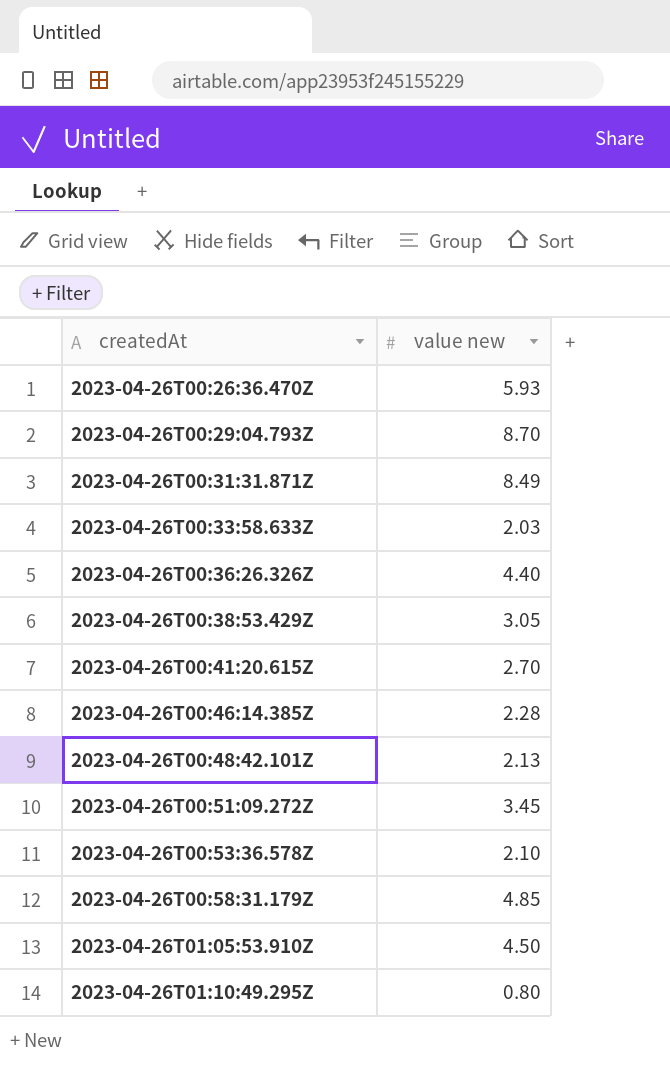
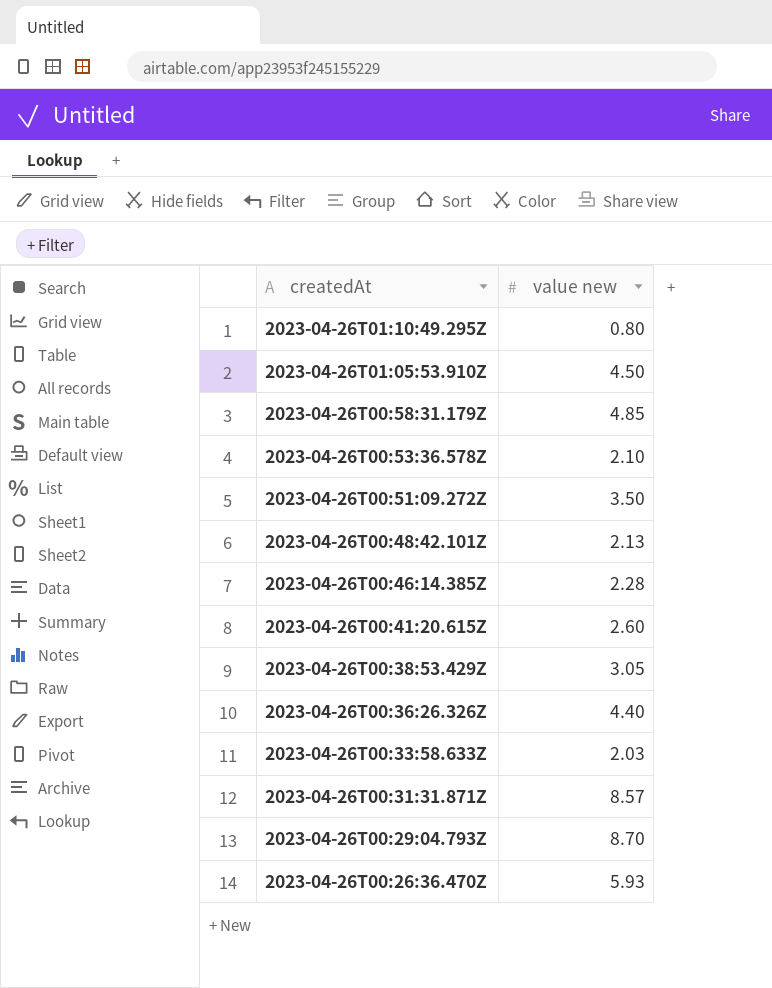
row order: createdAt ascending -> createdAt descending
2023-04-26T00:51:09.272Z | value new: 3.45 -> 3.50
2023-04-26T00:41:20.615Z | value new: 2.70 -> 2.60
2023-04-26T00:31:31.871Z | value new: 8.49 -> 8.57

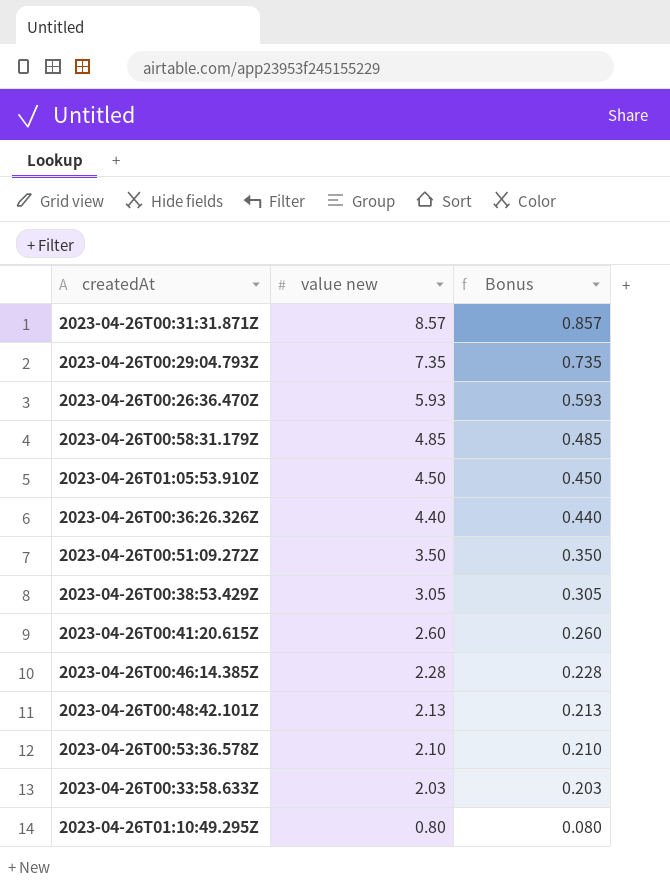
row order: createdAt descending -> value new descending
column Bonus | formula: none -> [value new] * 0.1
2023-04-26T00:29:04.793Z | value new: 8.70 -> 7.35

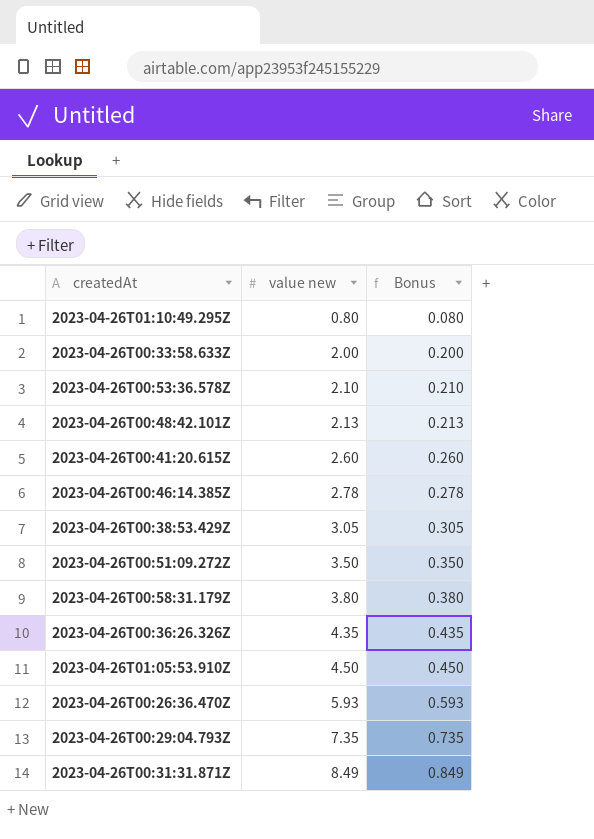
row order: value new descending -> value new ascending
2023-04-26T00:33:58.633Z | value new: 2.03 -> 2.00
2023-04-26T00:33:58.633Z | Bonus: 0.203 -> 0.200
2023-04-26T00:46:14.385Z | value new: 2.28 -> 2.78
2023-04-26T00:46:14.385Z | Bonus: 0.228 -> 0.278
2023-04-26T00:58:31.179Z | value new: 4.85 -> 3.80
2023-04-26T00:58:31.179Z | Bonus: 0.485 -> 0.380
2023-04-26T00:36:26.326Z | value new: 4.40 -> 4.35
2023-04-26T00:36:26.326Z | Bonus: 0.440 -> 0.435
2023-04-26T00:31:31.871Z | value new: 8.57 -> 8.49
2023-04-26T00:31:31.871Z | Bonus: 0.857 -> 0.849

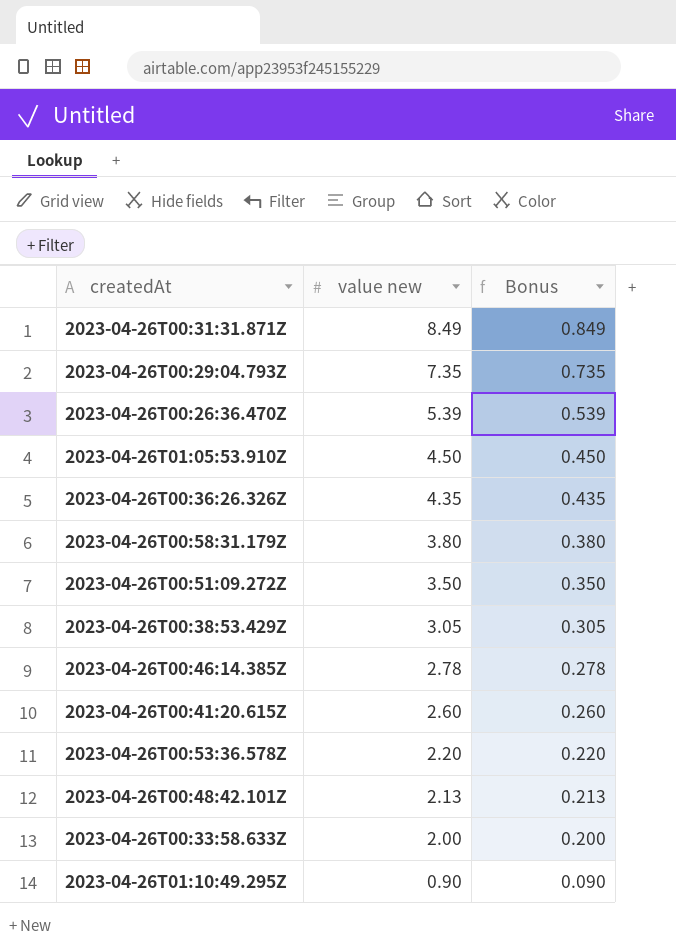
row order: value new ascending -> value new descending
2023-04-26T00:26:36.470Z | value new: 5.93 -> 5.39
2023-04-26T00:26:36.470Z | Bonus: 0.593 -> 0.539
2023-04-26T00:53:36.578Z | value new: 2.10 -> 2.20
2023-04-26T00:53:36.578Z | Bonus: 0.210 -> 0.220
2023-04-26T01:10:49.295Z | value new: 0.80 -> 0.90
2023-04-26T01:10:49.295Z | Bonus: 0.080 -> 0.090

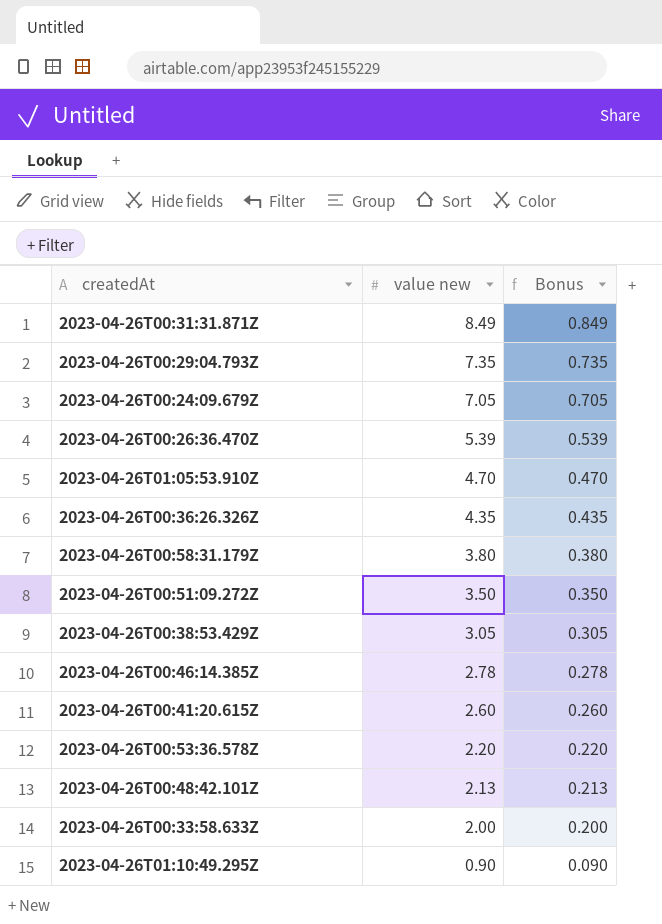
row 2023-04-26T00:24:09.679Z: none -> 7.05 | 0.705
2023-04-26T01:05:53.910Z | value new: 4.50 -> 4.70
2023-04-26T01:05:53.910Z | Bonus: 0.450 -> 0.470

